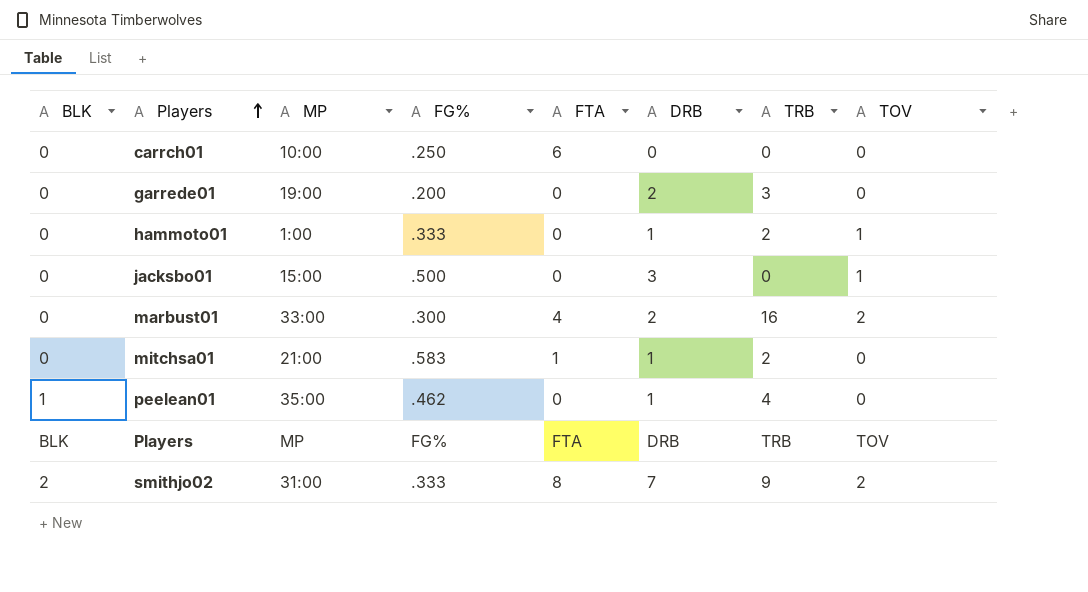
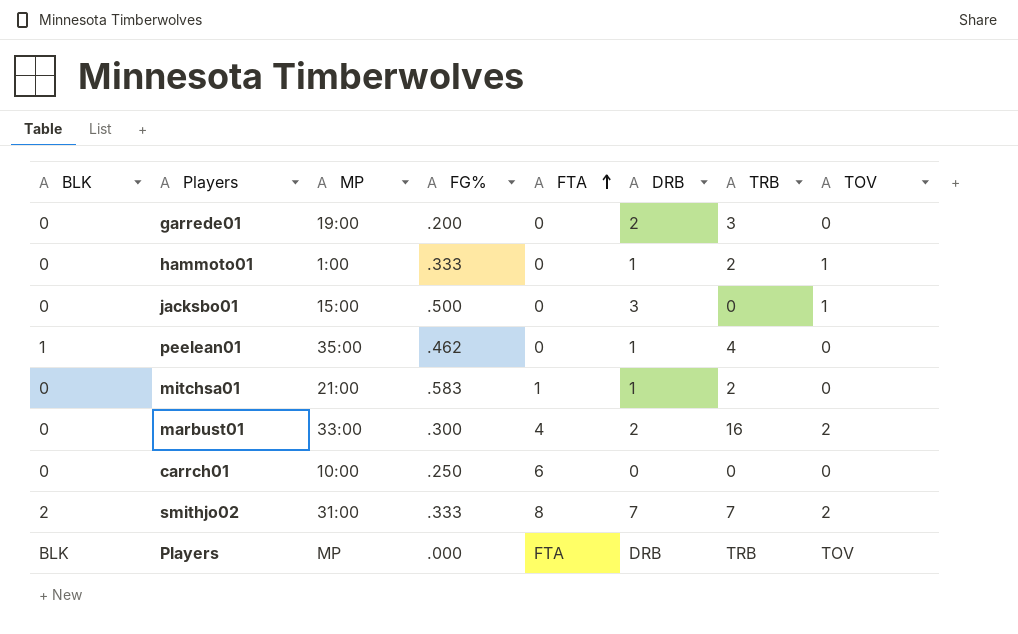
row order: Players ascending -> FTA ascending
smithjo02 | TRB: 9 -> 7
Players | FG%: FG% -> .000

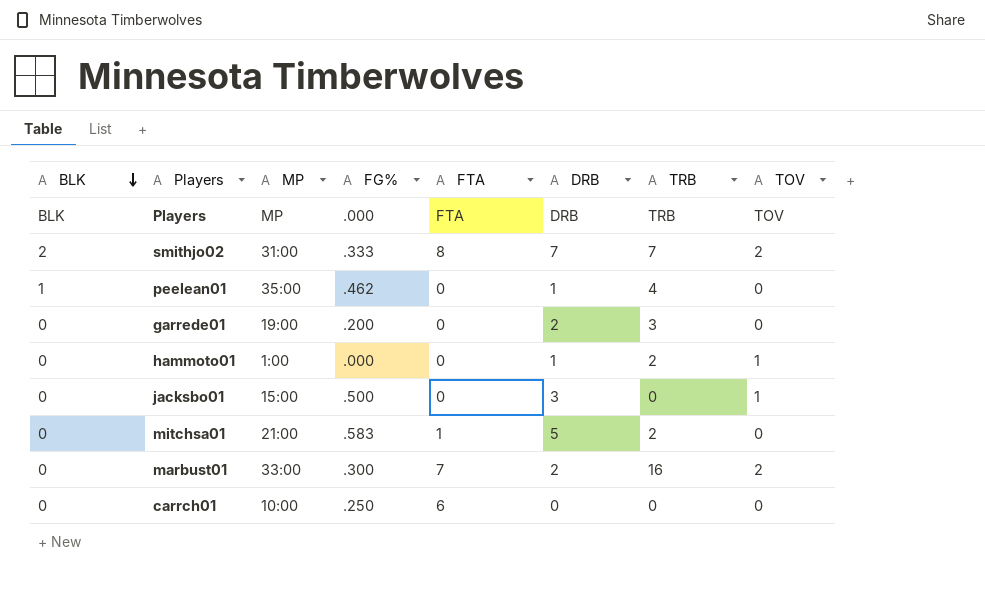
row order: FTA ascending -> BLK descending
hammoto01 | FG%: .333 -> .000
mitchsa01 | DRB: 1 -> 5
marbust01 | FTA: 4 -> 7

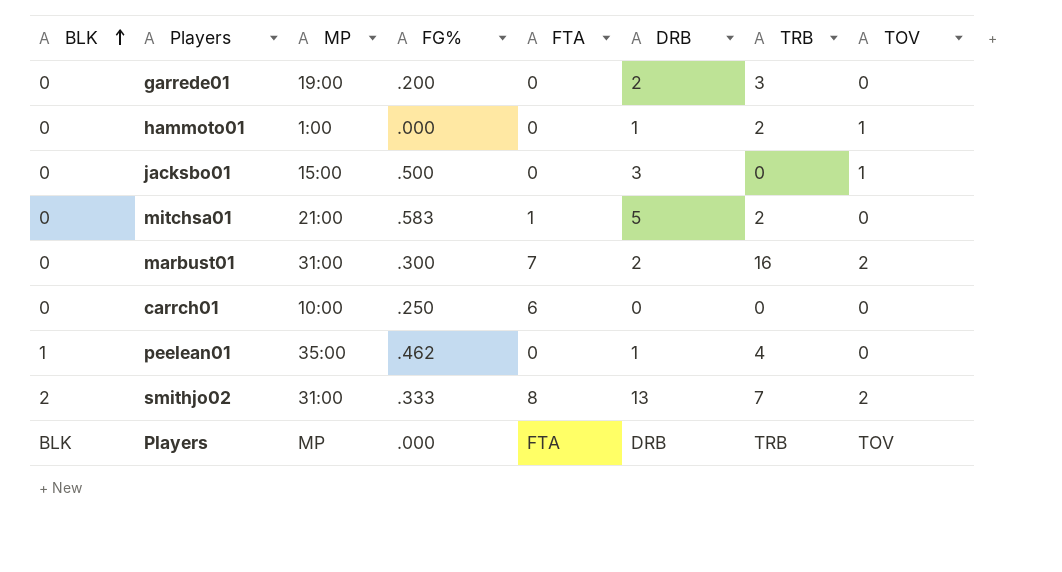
row order: BLK descending -> BLK ascending
marbust01 | MP: 33:00 -> 31:00
smithjo02 | DRB: 7 -> 13

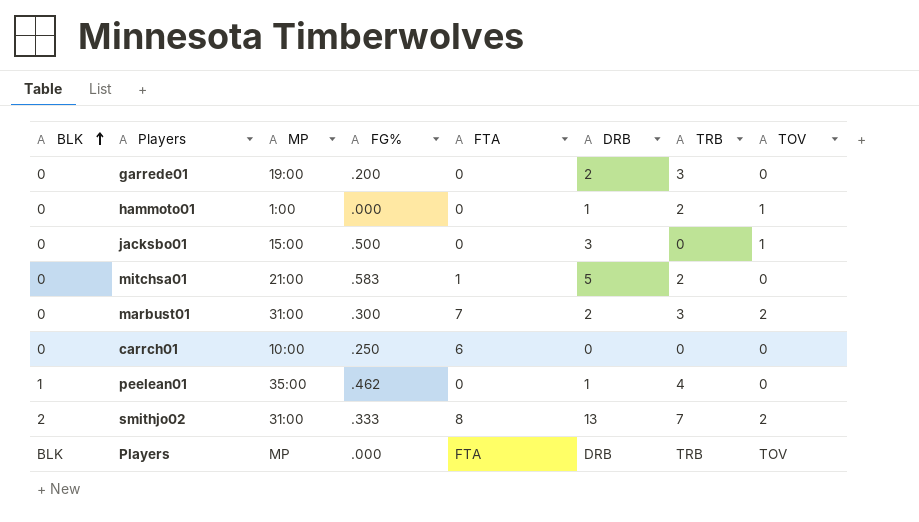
marbust01 | TRB: 16 -> 3

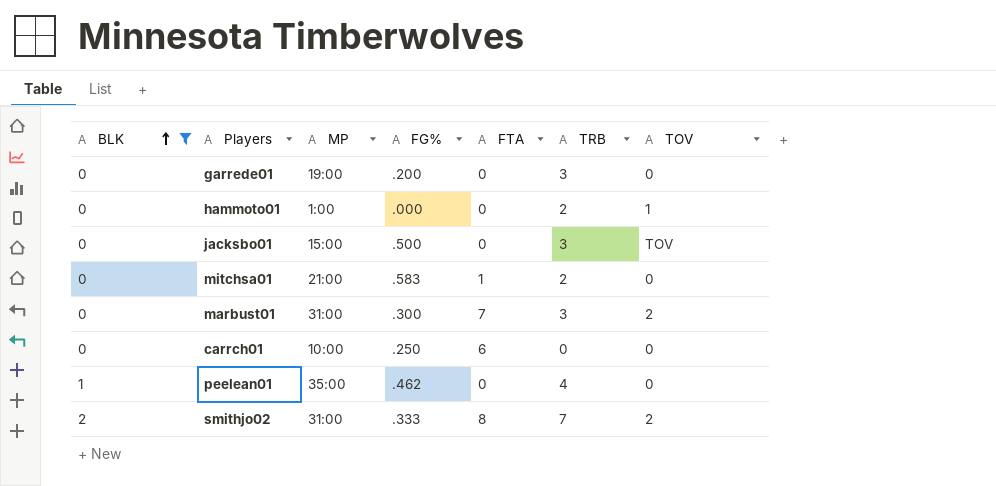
filter: none -> BLK != BLK
column DRB | position: 6 -> none
jacksbo01 | TRB: 0 -> 3
jacksbo01 | TOV: 1 -> TOV

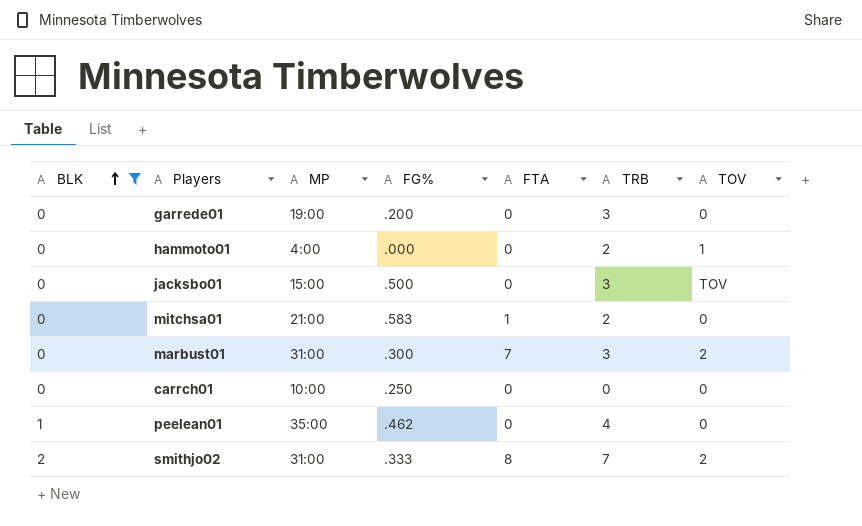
hammoto01 | MP: 1:00 -> 4:00
carrch01 | FTA: 6 -> 0

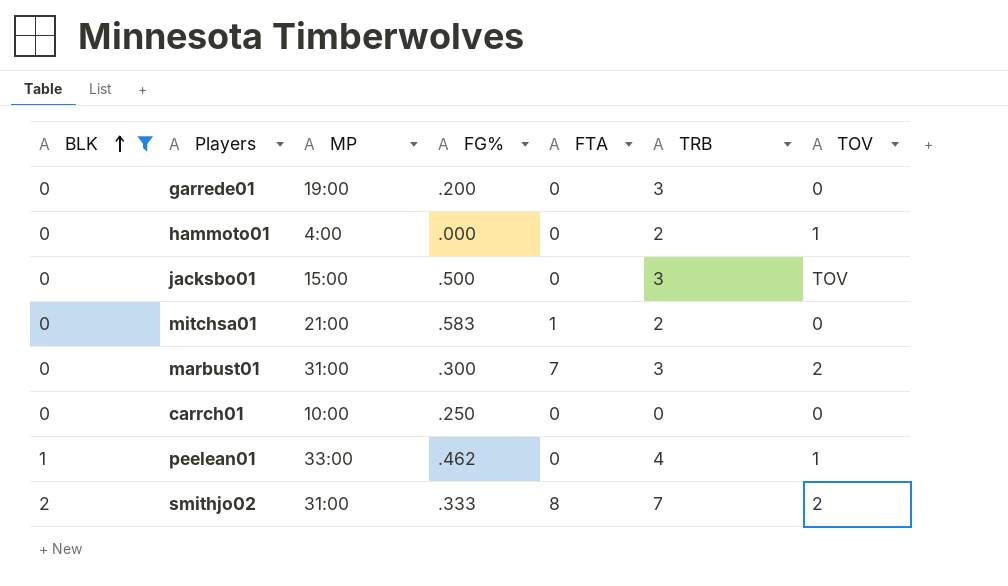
peelean01 | MP: 35:00 -> 33:00
peelean01 | TOV: 0 -> 1

